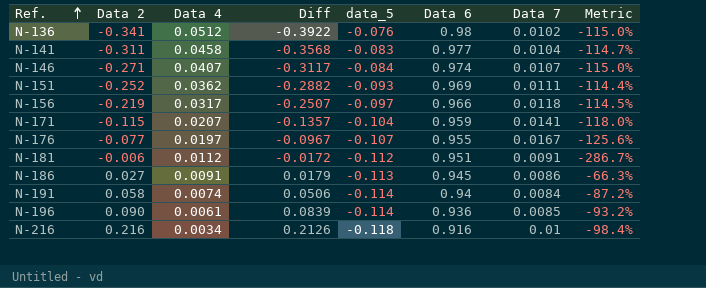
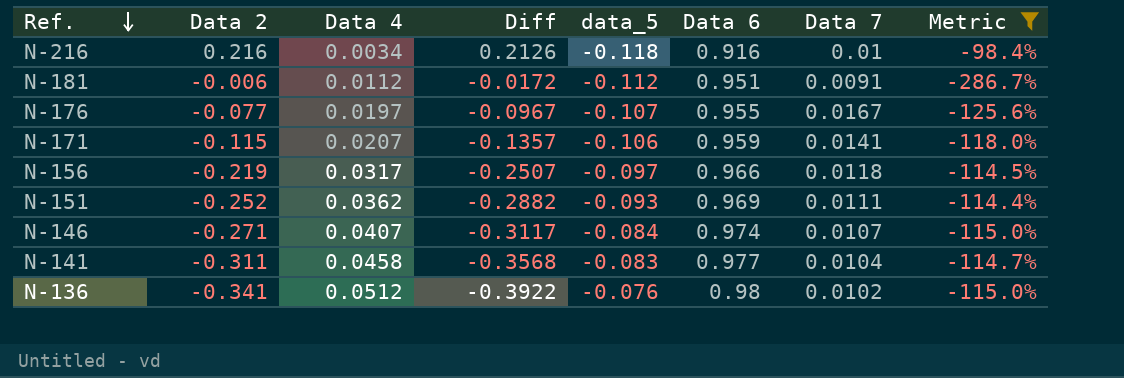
filter: none -> Metric <= -98.4%
row order: Ref. ascending -> Ref. descending
N-171 | data_5: -0.104 -> -0.106

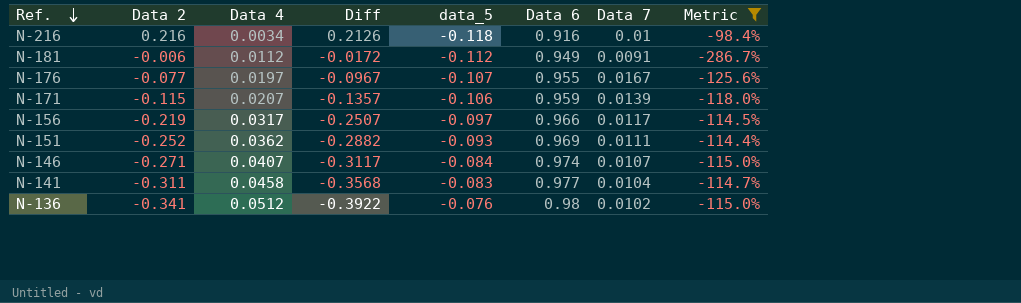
N-181 | Data 6: 0.951 -> 0.949
N-171 | Data 7: 0.0141 -> 0.0139
N-156 | Data 7: 0.0118 -> 0.0117

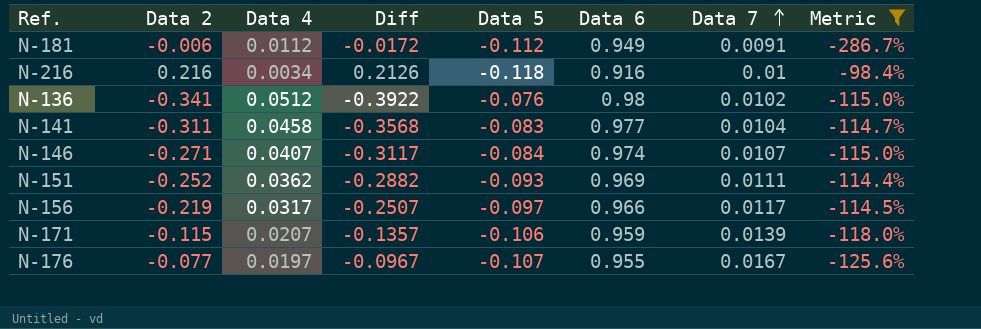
row order: Ref. descending -> Data 7 ascending
column name: data_5 -> Data 5

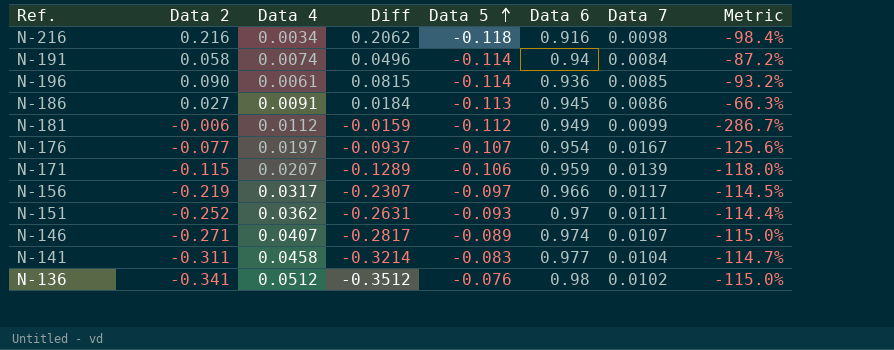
filter: Metric <= -98.4% -> none
row order: Data 7 ascending -> Data 5 ascending
column Diff | formula: [Data 2] - [Data 4] -> [Data 2] - [Data 7]
N-216 | Data 7: 0.01 -> 0.0098
N-181 | Data 7: 0.0091 -> 0.0099
N-176 | Data 6: 0.955 -> 0.954
N-151 | Data 6: 0.969 -> 0.97
N-146 | Data 5: -0.084 -> -0.089

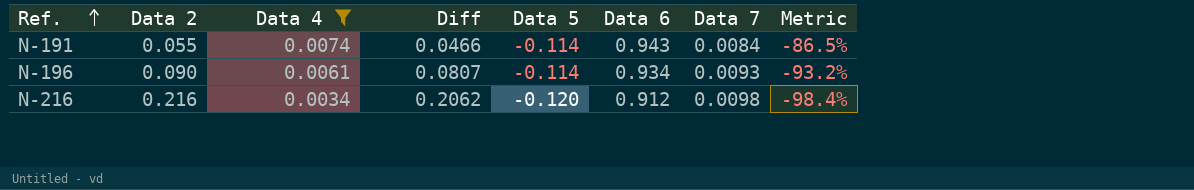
filter: none -> Data 4 <= 0.0074
row order: Data 5 ascending -> Ref. ascending
N-191 | Data 2: 0.058 -> 0.055
N-191 | Diff: 0.0496 -> 0.0466
N-191 | Data 6: 0.94 -> 0.943
N-191 | Metric: -87.2% -> -86.5%
N-196 | Diff: 0.0815 -> 0.0807
N-196 | Data 6: 0.936 -> 0.934
N-196 | Data 7: 0.0085 -> 0.0093
N-216 | Data 5: -0.118 -> -0.120
N-216 | Data 6: 0.916 -> 0.912

